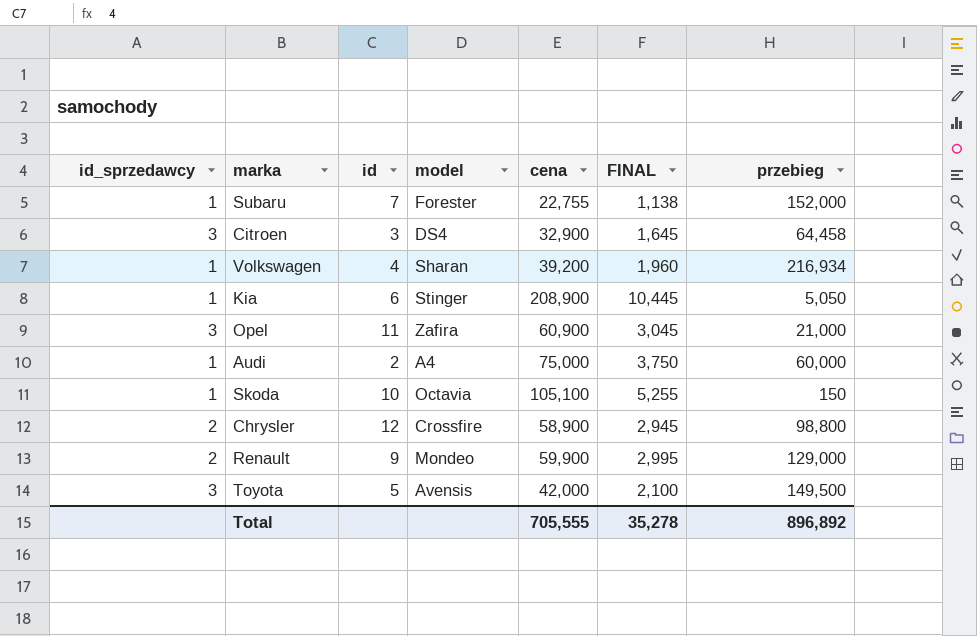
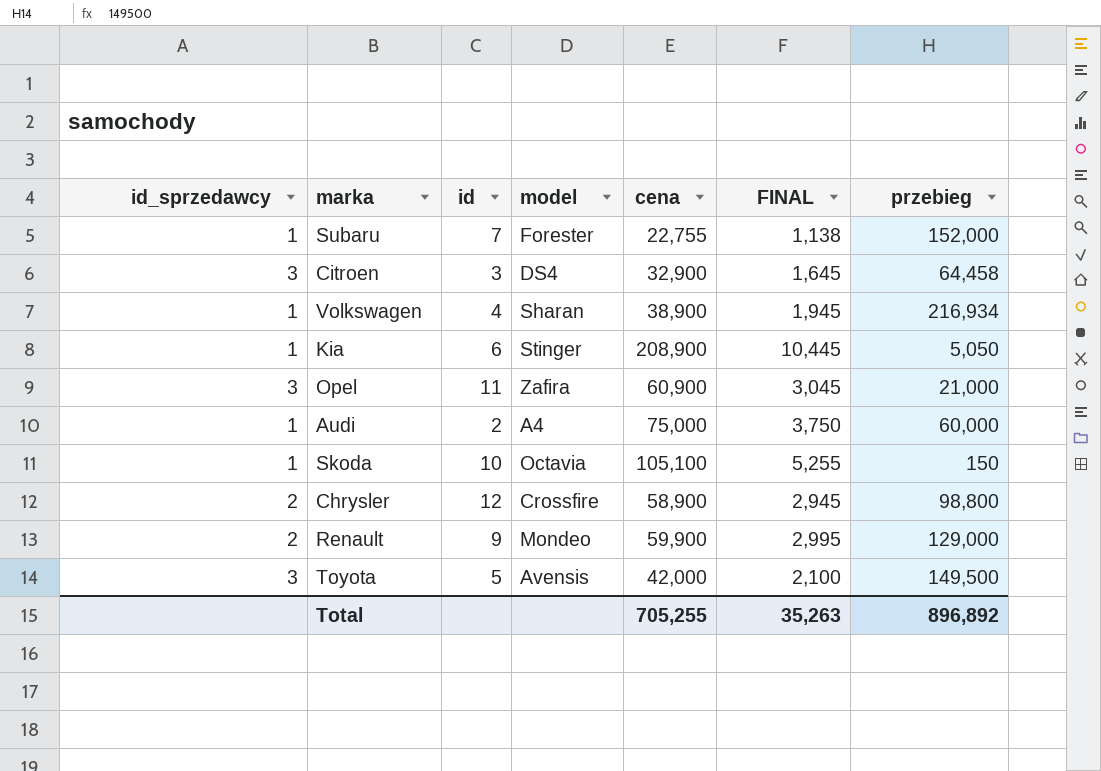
Volkswagen | cena: 39,200 -> 38,900
Volkswagen | FINAL: 1,960 -> 1,945
Total | cena: 705,555 -> 705,255
Total | FINAL: 35,278 -> 35,263

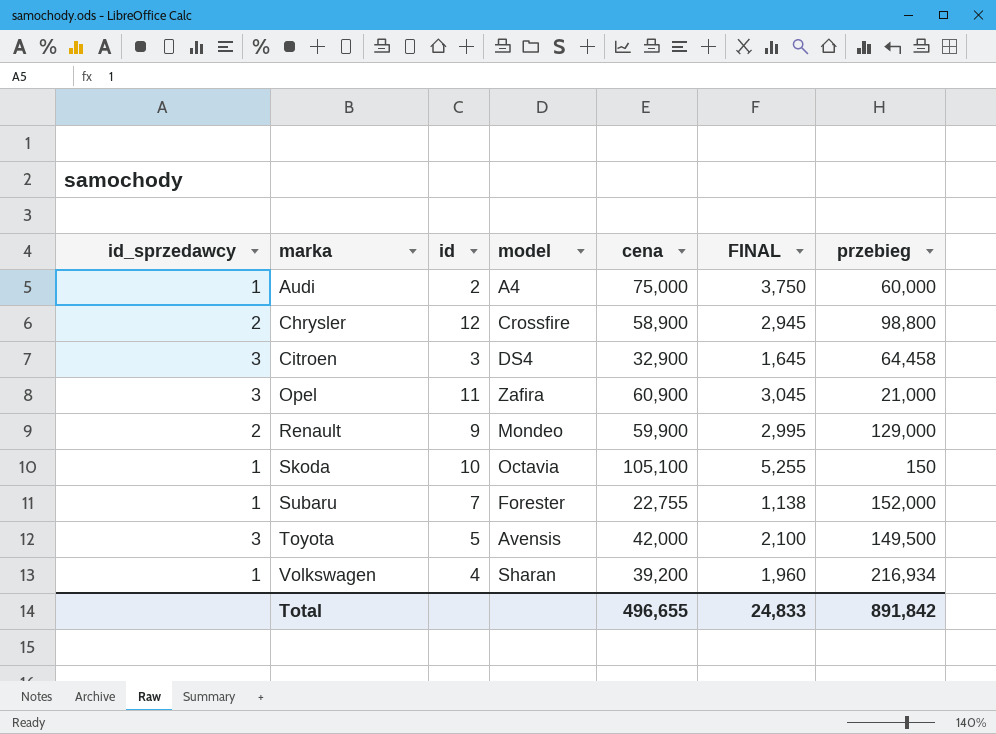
row order: none -> marka ascending
row Kia: 1 | 6 | Stinger | 208,900 | 10,445 | 5,050 -> none
Volkswagen | cena: 38,900 -> 39,200
Volkswagen | FINAL: 1,945 -> 1,960
Total | cena: 705,255 -> 496,655
Total | FINAL: 35,263 -> 24,833
Total | przebieg: 896,892 -> 891,842

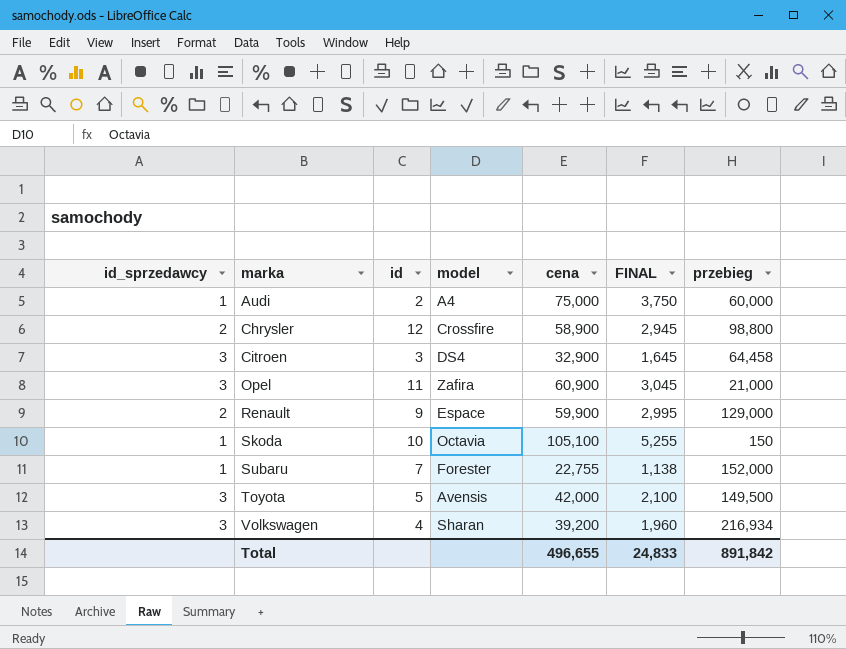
Renault | model: Mondeo -> Espace
Volkswagen | id_sprzedawcy: 1 -> 3

